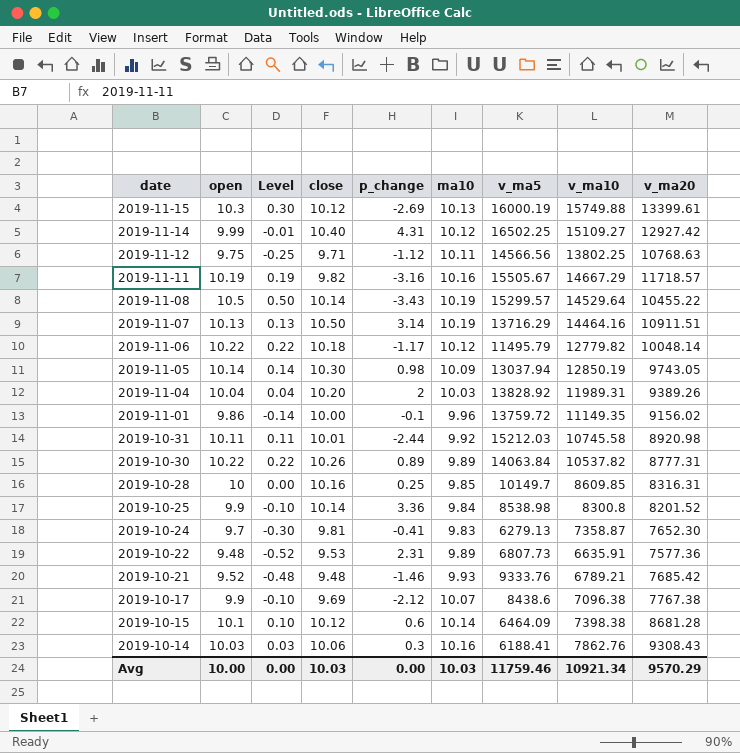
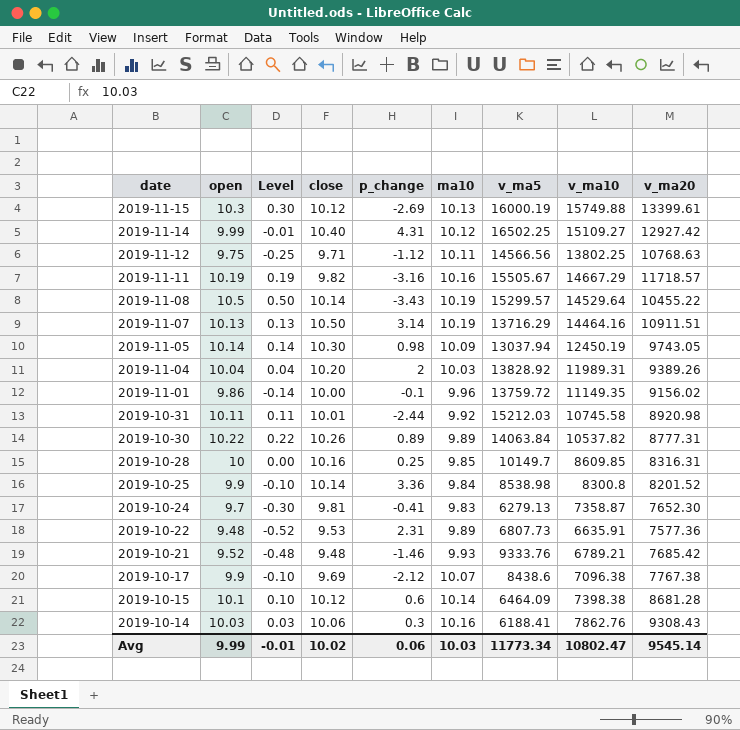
row 2019-11-06: 10.22 | 0.22 | 10.18 | -1.17 | 10.12 | 11495.79 | 12779.82 | 10048.14 -> none
2019-11-05 | v_ma10: 12850.19 -> 12450.19
Avg | open: 10.00 -> 9.99
Avg | Level: 0.00 -> -0.01
Avg | close: 10.03 -> 10.02
Avg | p_change: 0.00 -> 0.06
Avg | v_ma5: 11759.46 -> 11773.34
Avg | v_ma10: 10921.34 -> 10802.47
Avg | v_ma20: 9570.29 -> 9545.14

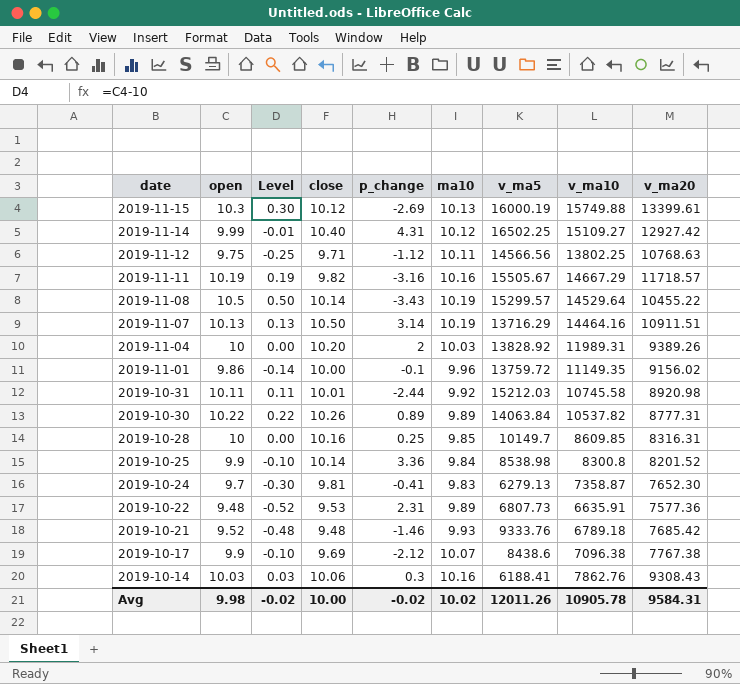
row 2019-11-05: 10.14 | 0.14 | 10.30 | 0.98 | 10.09 | 13037.94 | 12450.19 | 9743.05 -> none
row 2019-10-15: 10.1 | 0.10 | 10.12 | 0.6 | 10.14 | 6464.09 | 7398.38 | 8681.28 -> none
2019-11-04 | open: 10.04 -> 10
2019-11-04 | Level: 0.04 -> 0.00
2019-10-21 | v_ma10: 6789.21 -> 6789.18
Avg | open: 9.99 -> 9.98
Avg | Level: -0.01 -> -0.02
Avg | close: 10.02 -> 10.00
Avg | p_change: 0.06 -> -0.02
Avg | ma10: 10.03 -> 10.02
Avg | v_ma5: 11773.34 -> 12011.26
Avg | v_ma10: 10802.47 -> 10905.78
Avg | v_ma20: 9545.14 -> 9584.31

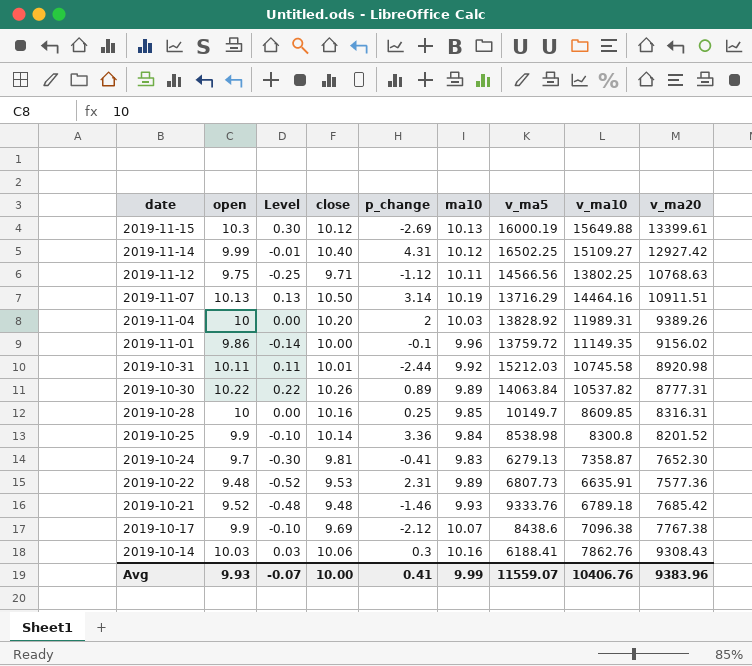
row 2019-11-11: 10.19 | 0.19 | 9.82 | -3.16 | 10.16 | 15505.67 | 14667.29 | 11718.57 -> none
row 2019-11-08: 10.5 | 0.50 | 10.14 | -3.43 | 10.19 | 15299.57 | 14529.64 | 10455.22 -> none
2019-11-15 | v_ma10: 15749.88 -> 15649.88
Avg | open: 9.98 -> 9.93
Avg | Level: -0.02 -> -0.07
Avg | p_change: -0.02 -> 0.41
Avg | ma10: 10.02 -> 9.99
Avg | v_ma5: 12011.26 -> 11559.07
Avg | v_ma10: 10905.78 -> 10406.76
Avg | v_ma20: 9584.31 -> 9383.96

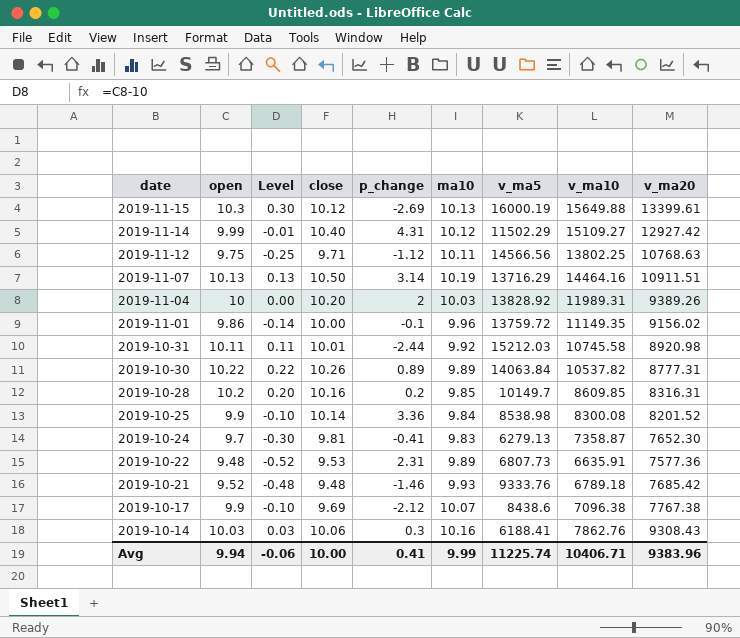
2019-11-14 | v_ma5: 16502.25 -> 11502.29
2019-10-28 | open: 10 -> 10.2
2019-10-28 | Level: 0.00 -> 0.20
2019-10-28 | p_change: 0.25 -> 0.2
2019-10-25 | v_ma10: 8300.8 -> 8300.08
Avg | open: 9.93 -> 9.94
Avg | Level: -0.07 -> -0.06
Avg | v_ma5: 11559.07 -> 11225.74
Avg | v_ma10: 10406.76 -> 10406.71

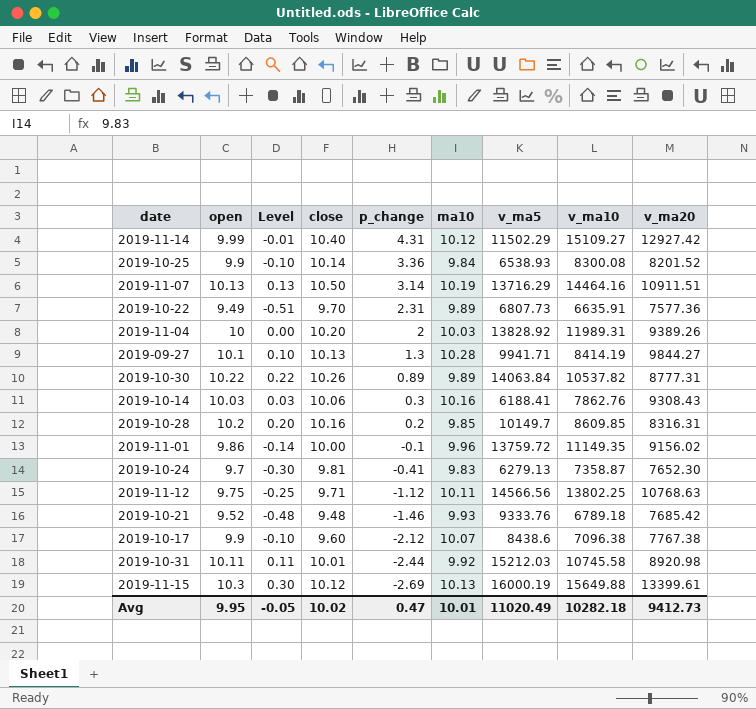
row order: date descending -> p_change descending
2019-10-25 | v_ma5: 8538.98 -> 6538.93
2019-10-22 | open: 9.48 -> 9.49
2019-10-22 | Level: -0.52 -> -0.51
2019-10-22 | close: 9.53 -> 9.70
row 2019-09-27: none -> 10.1 | 0.10 | 10.13 | 1.3 | 10.28 | 9941.71 | 8414.19 | 9844.27
2019-10-17 | close: 9.69 -> 9.60
Avg | open: 9.94 -> 9.95
Avg | Level: -0.06 -> -0.05
Avg | close: 10.00 -> 10.02
Avg | p_change: 0.41 -> 0.47
Avg | ma10: 9.99 -> 10.01
Avg | v_ma5: 11225.74 -> 11020.49
Avg | v_ma10: 10406.71 -> 10282.18
Avg | v_ma20: 9383.96 -> 9412.73

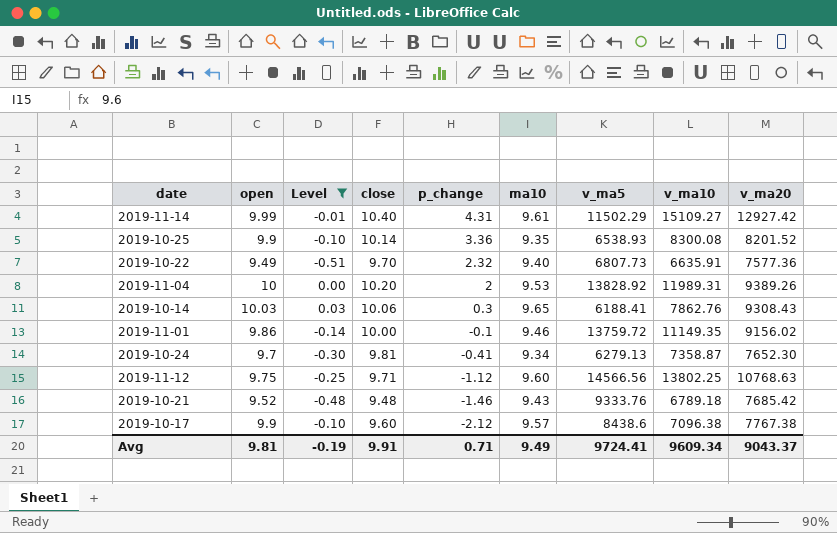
filter: none -> Level <= 0.03
2019-11-14 | ma10: 10.12 -> 9.61
2019-10-25 | ma10: 9.84 -> 9.35
2019-10-22 | p_change: 2.31 -> 2.32
2019-10-22 | ma10: 9.89 -> 9.40
2019-11-04 | ma10: 10.03 -> 9.53
2019-10-14 | ma10: 10.16 -> 9.65
2019-11-01 | ma10: 9.96 -> 9.46
2019-10-24 | ma10: 9.83 -> 9.34
2019-11-12 | ma10: 10.11 -> 9.60
2019-10-21 | ma10: 9.93 -> 9.43
2019-10-17 | ma10: 10.07 -> 9.57
Avg | open: 9.95 -> 9.81
Avg | Level: -0.05 -> -0.19
Avg | close: 10.02 -> 9.91
Avg | p_change: 0.47 -> 0.71
Avg | ma10: 10.01 -> 9.49
Avg | v_ma5: 11020.49 -> 9724.41
Avg | v_ma10: 10282.18 -> 9609.34
Avg | v_ma20: 9412.73 -> 9043.37

